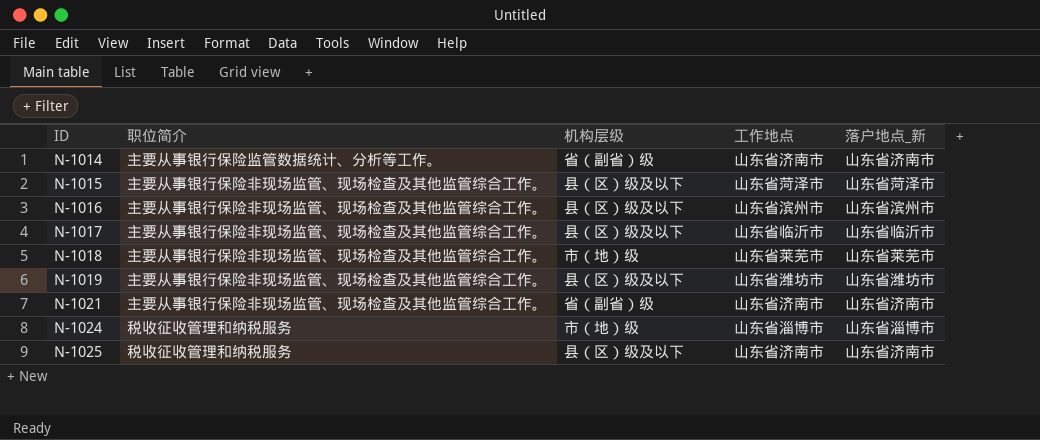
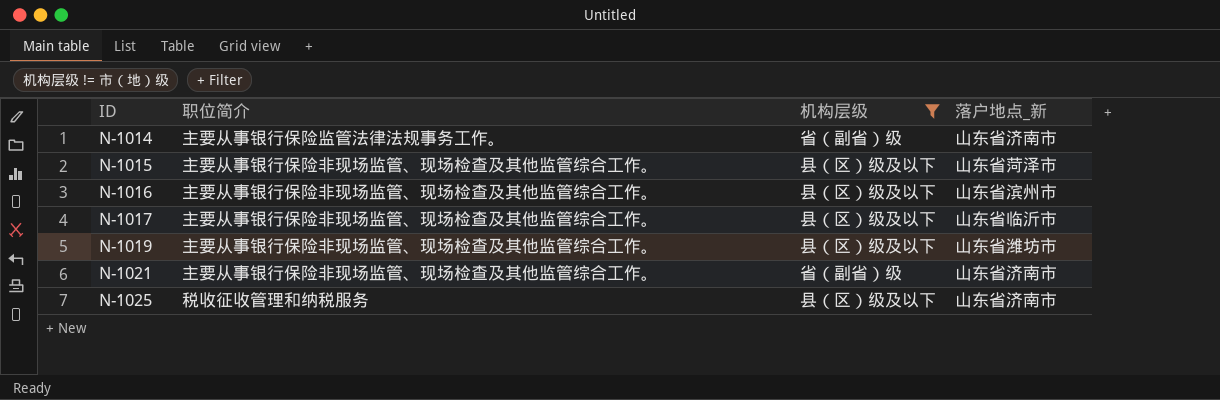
filter: none -> 机构层级 != 市（地）级
column 工作地点 | position: 4 -> none
N-1014 | 职位简介: 主要从事银行保险监管数据统计、分析等工作。 -> 主要从事银行保险监管法律法规事务工作。

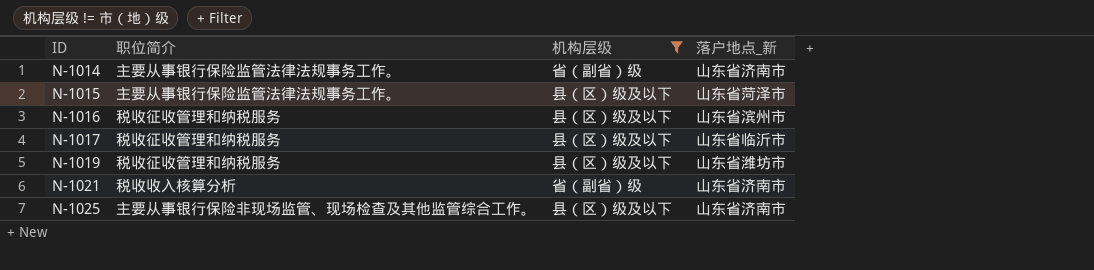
N-1015 | 职位简介: 主要从事银行保险非现场监管、现场检查及其他监管综合工作。 -> 主要从事银行保险监管法律法规事务工作。
N-1016 | 职位简介: 主要从事银行保险非现场监管、现场检查及其他监管综合工作。 -> 税收征收管理和纳税服务
N-1017 | 职位简介: 主要从事银行保险非现场监管、现场检查及其他监管综合工作。 -> 税收征收管理和纳税服务
N-1019 | 职位简介: 主要从事银行保险非现场监管、现场检查及其他监管综合工作。 -> 税收征收管理和纳税服务
N-1021 | 职位简介: 主要从事银行保险非现场监管、现场检查及其他监管综合工作。 -> 税收收入核算分析
N-1025 | 职位简介: 税收征收管理和纳税服务 -> 主要从事银行保险非现场监管、现场检查及其他监管综合工作。

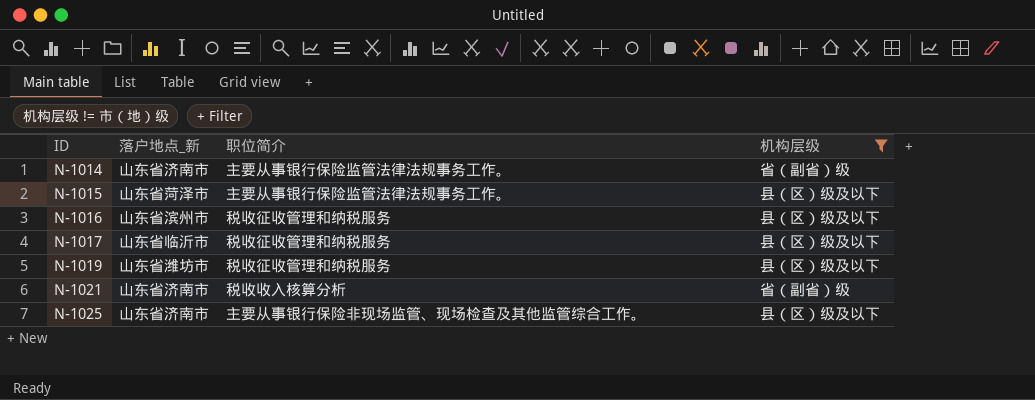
column 落户地点_新 | position: 4 -> 2

